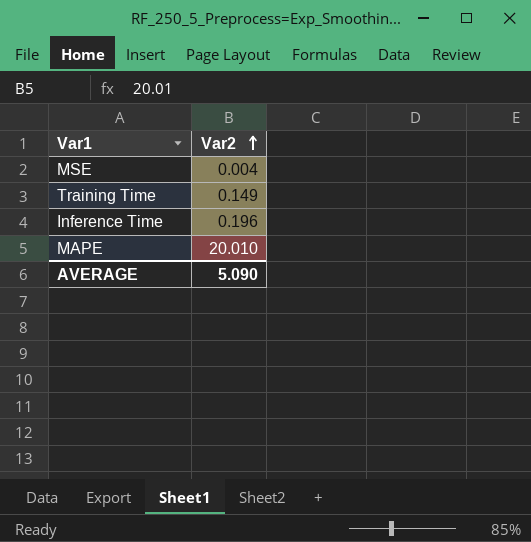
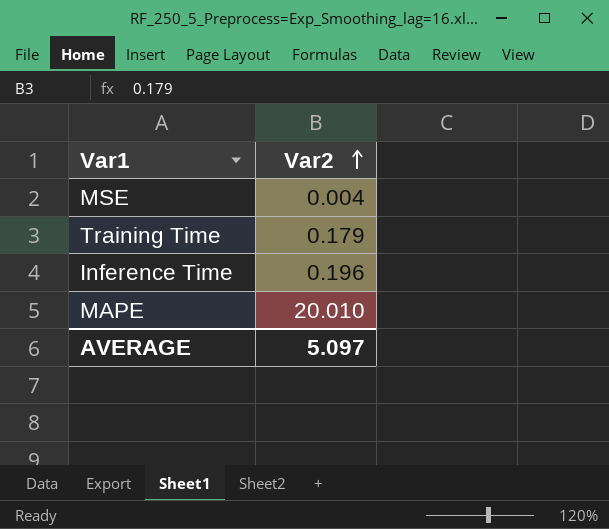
Training Time | Var2: 0.149 -> 0.179
AVERAGE | Var2: 5.090 -> 5.097

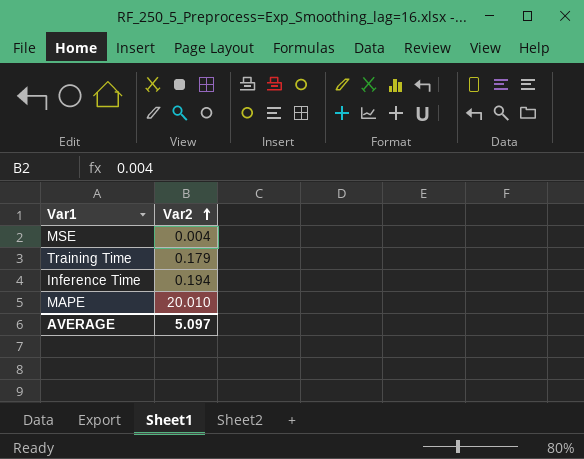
Inference Time | Var2: 0.196 -> 0.194

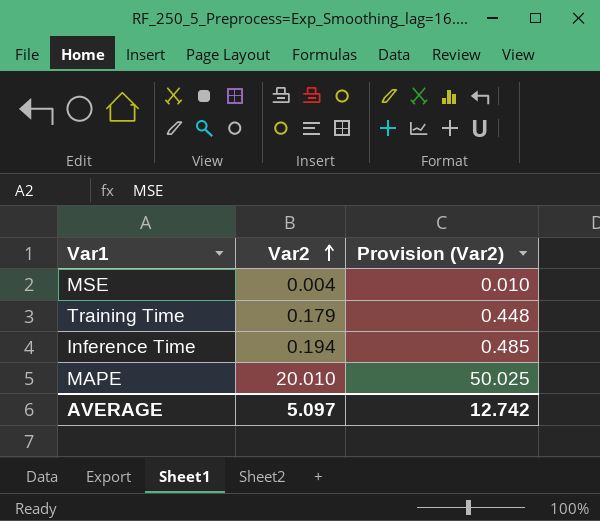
column Provision (Var2) | formula: none -> [Var2] * 2.5

